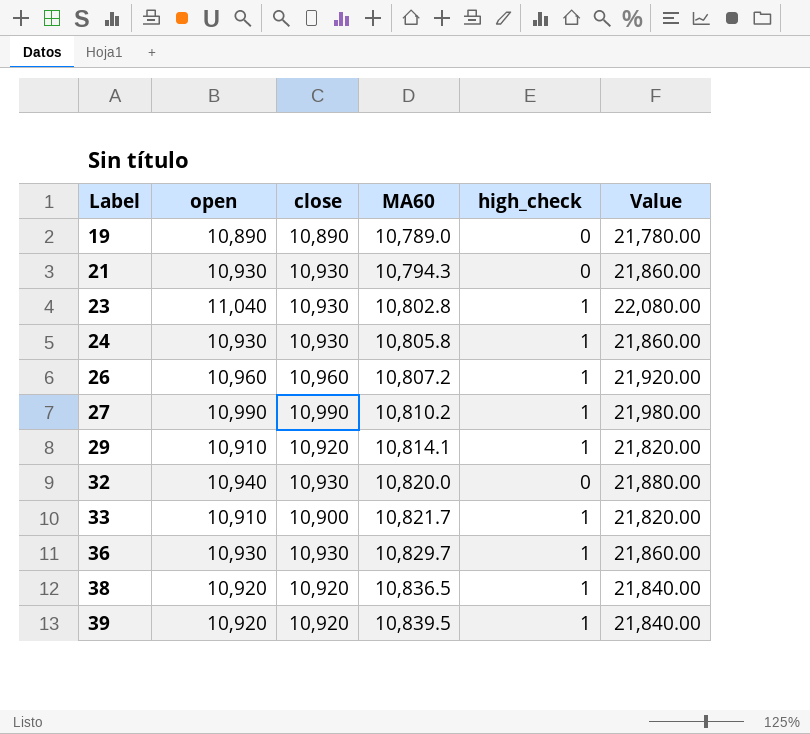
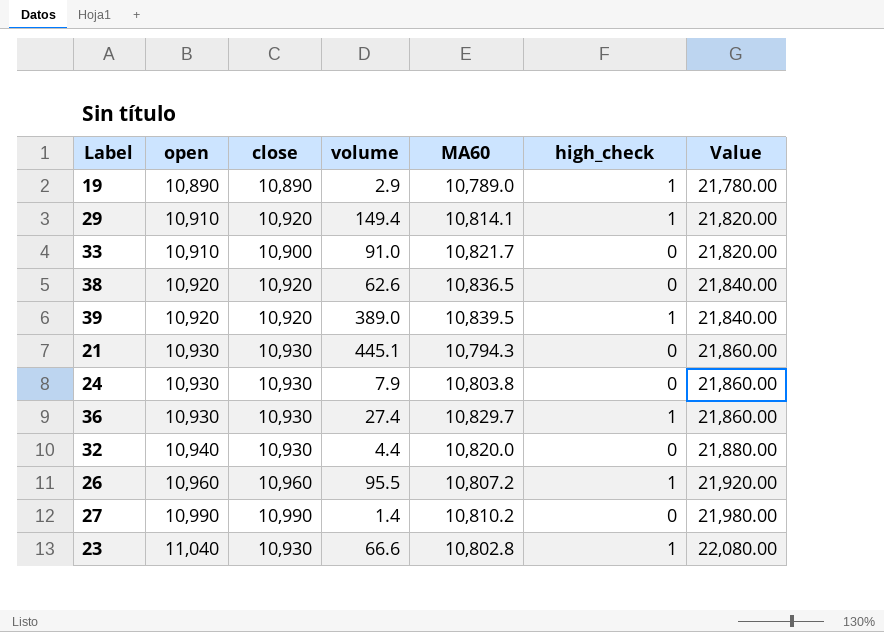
row order: Label ascending -> open ascending
column volume | position: none -> 4
19 | high_check: 0 -> 1
33 | high_check: 1 -> 0
38 | high_check: 1 -> 0
24 | MA60: 10,805.8 -> 10,803.8
24 | high_check: 1 -> 0
27 | high_check: 1 -> 0

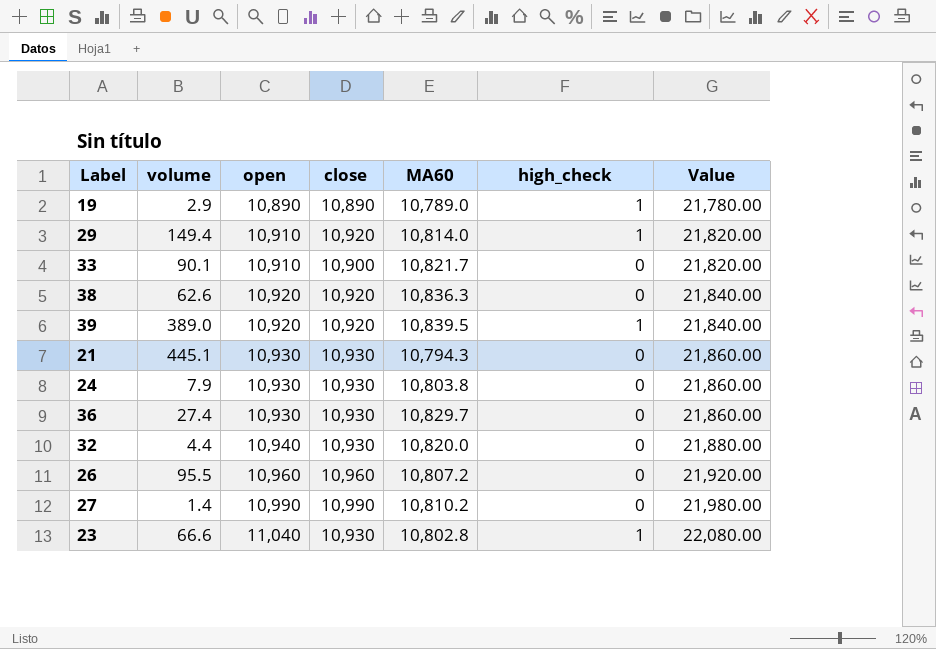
column volume | position: 4 -> 2
29 | MA60: 10,814.1 -> 10,814.0
33 | volume: 91.0 -> 90.1
38 | MA60: 10,836.5 -> 10,836.3
36 | high_check: 1 -> 0
26 | high_check: 1 -> 0

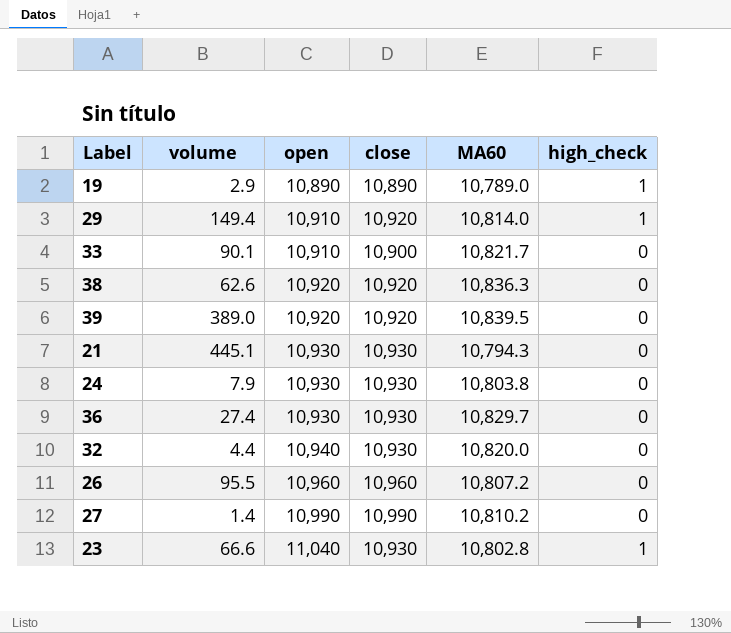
column Value | formula: [open] * 2 -> none
39 | high_check: 1 -> 0

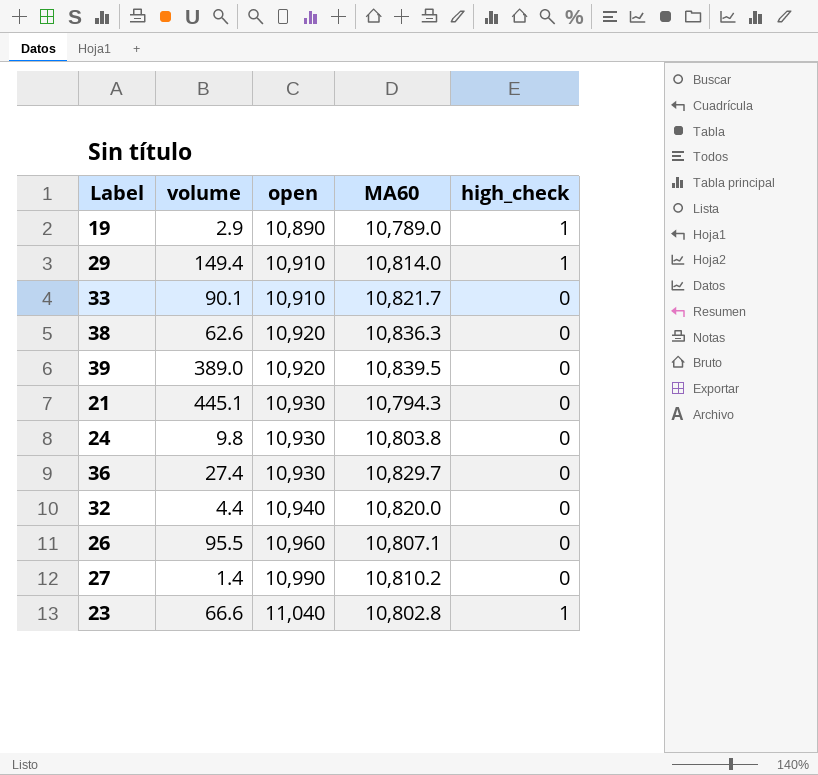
column close | position: 4 -> none
24 | volume: 7.9 -> 9.8
26 | MA60: 10,807.2 -> 10,807.1

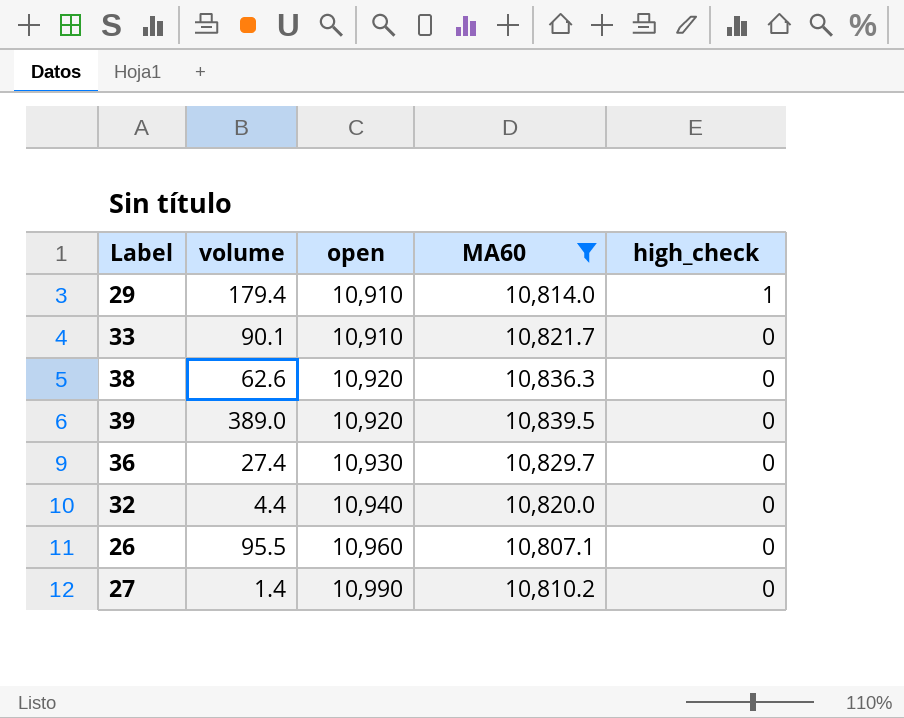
filter: none -> MA60 >= 10,807.1
29 | volume: 149.4 -> 179.4

